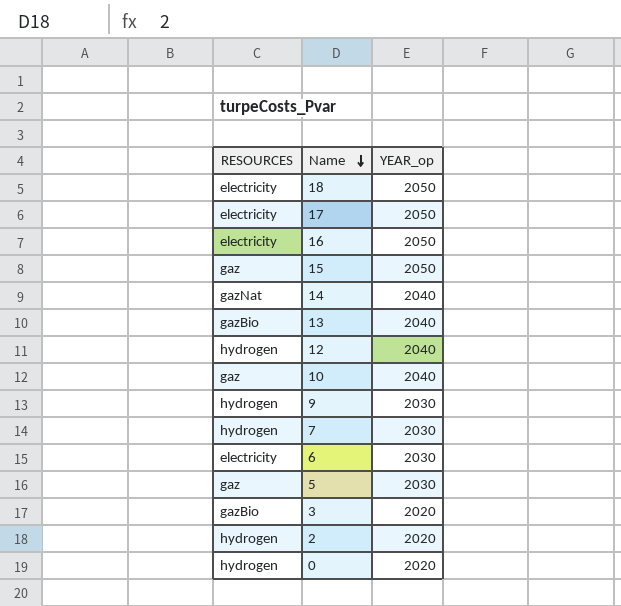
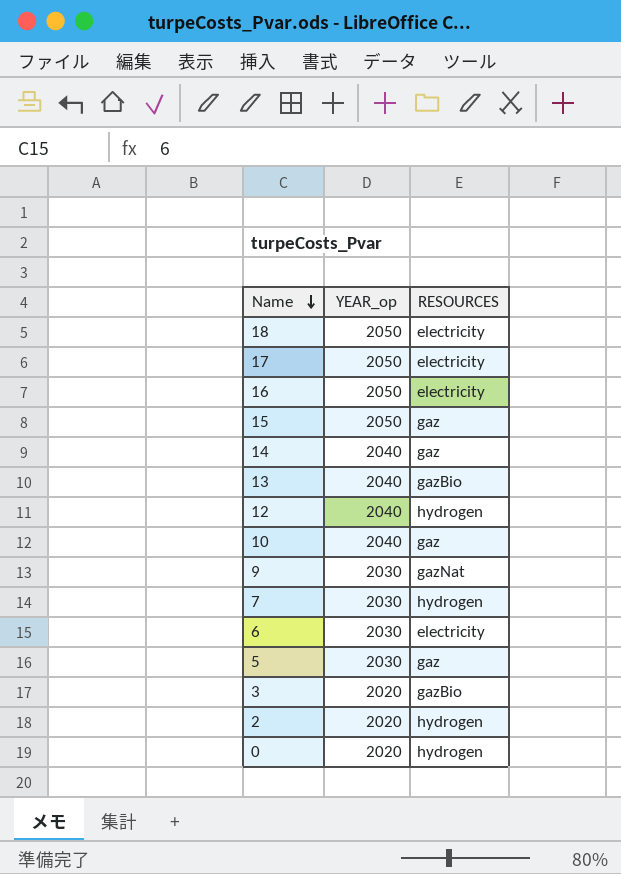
column RESOURCES | position: 1 -> 3
14 | RESOURCES: gazNat -> gaz
9 | RESOURCES: hydrogen -> gazNat

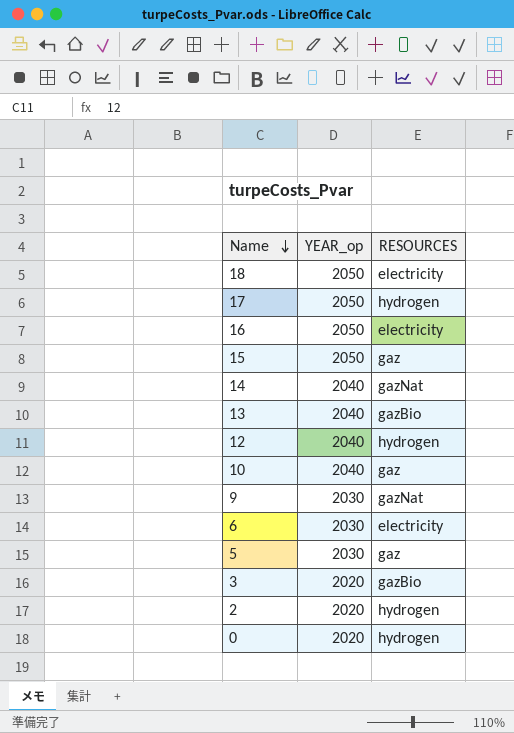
row 7: 2030 | hydrogen -> none
17 | RESOURCES: electricity -> hydrogen
14 | RESOURCES: gaz -> gazNat

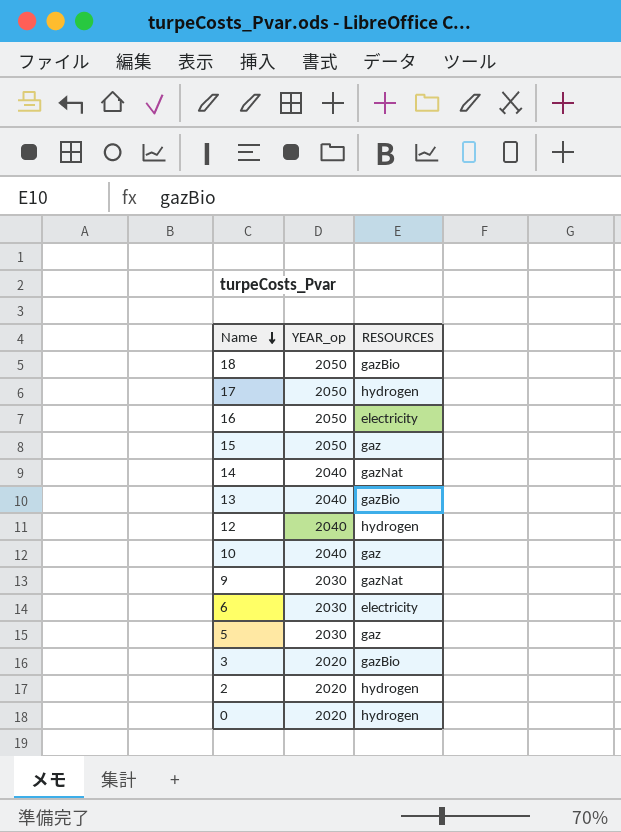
18 | RESOURCES: electricity -> gazBio

